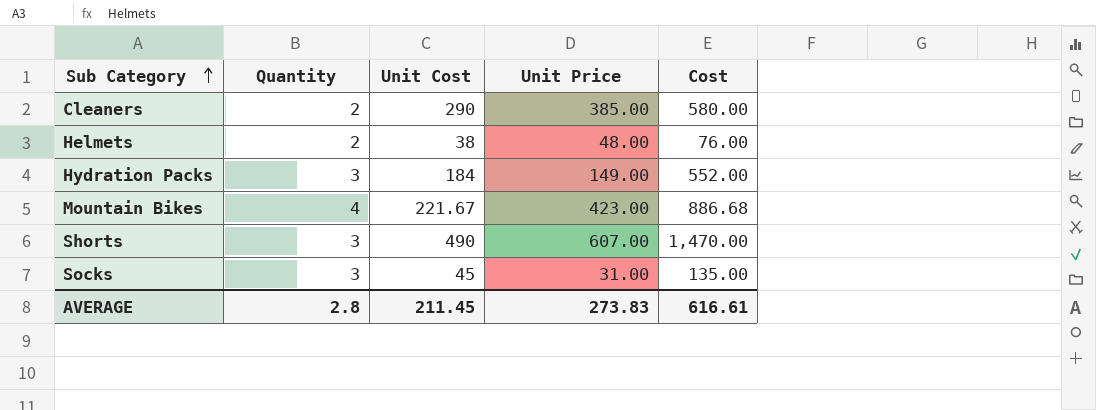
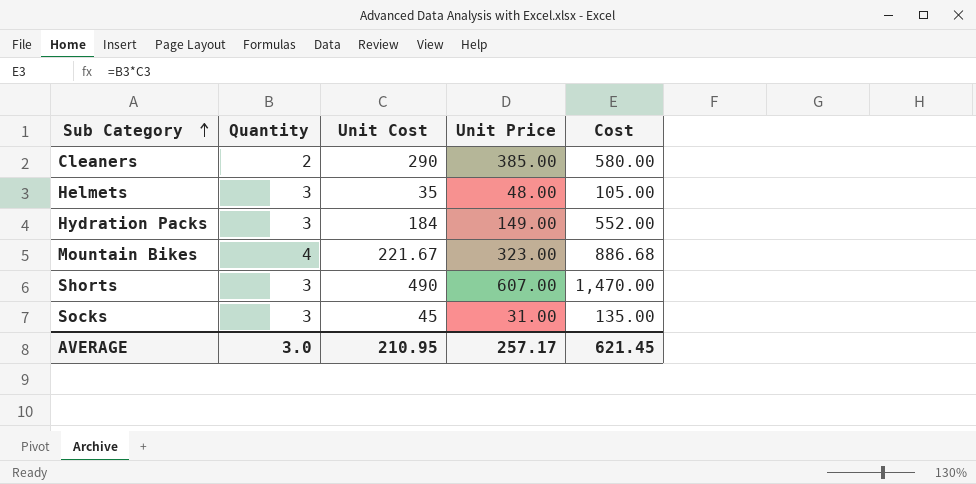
Helmets | Quantity: 2 -> 3
Helmets | Unit Cost: 38 -> 35
Helmets | Cost: 76.00 -> 105.00
Mountain Bikes | Unit Price: 423.00 -> 323.00
AVERAGE | Quantity: 2.8 -> 3.0
AVERAGE | Unit Cost: 211.45 -> 210.95
AVERAGE | Unit Price: 273.83 -> 257.17
AVERAGE | Cost: 616.61 -> 621.45

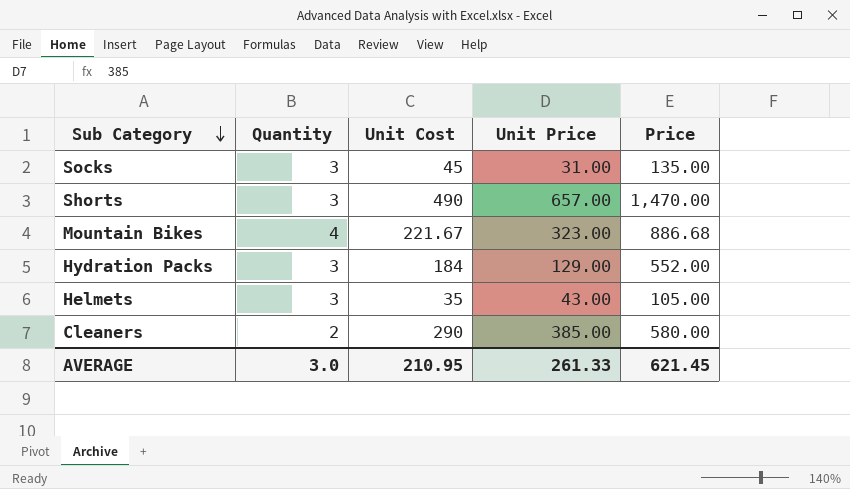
row order: Sub Category ascending -> Sub Category descending
column name: Cost -> Price
Shorts | Unit Price: 607.00 -> 657.00
Hydration Packs | Unit Price: 149.00 -> 129.00
Helmets | Unit Price: 48.00 -> 43.00
AVERAGE | Unit Price: 257.17 -> 261.33

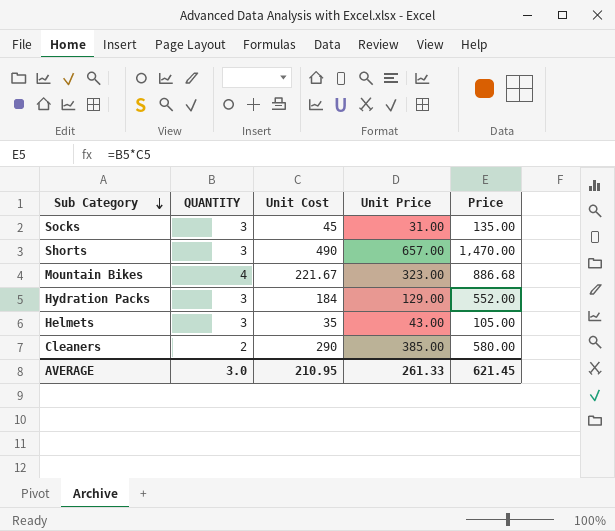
column name: Quantity -> QUANTITY

